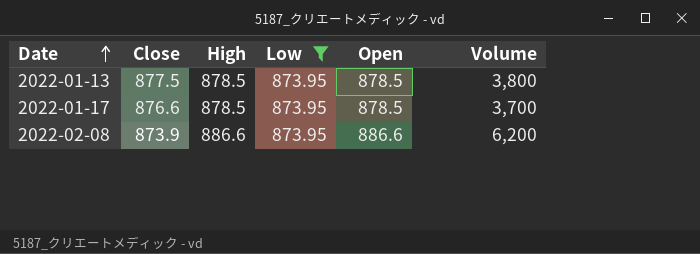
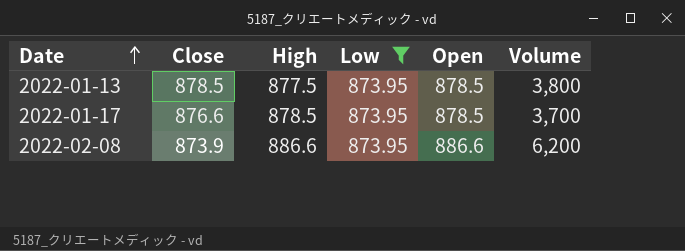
2022-01-13 | Close: 877.5 -> 878.5
2022-01-13 | High: 878.5 -> 877.5

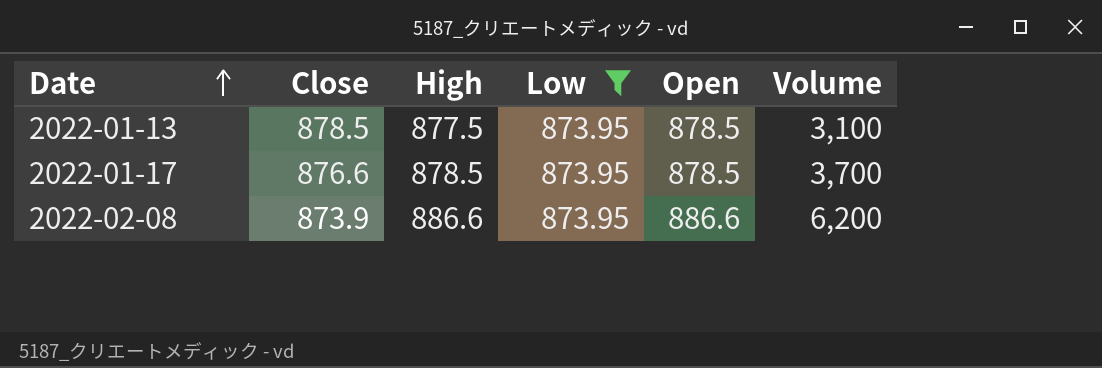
2022-01-13 | Volume: 3,800 -> 3,100

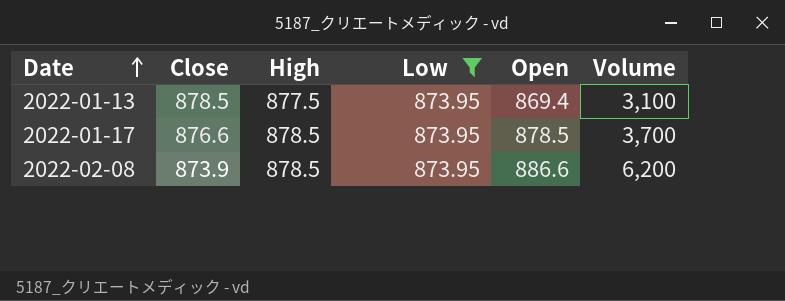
2022-01-13 | Open: 878.5 -> 869.4
2022-02-08 | High: 886.6 -> 878.5

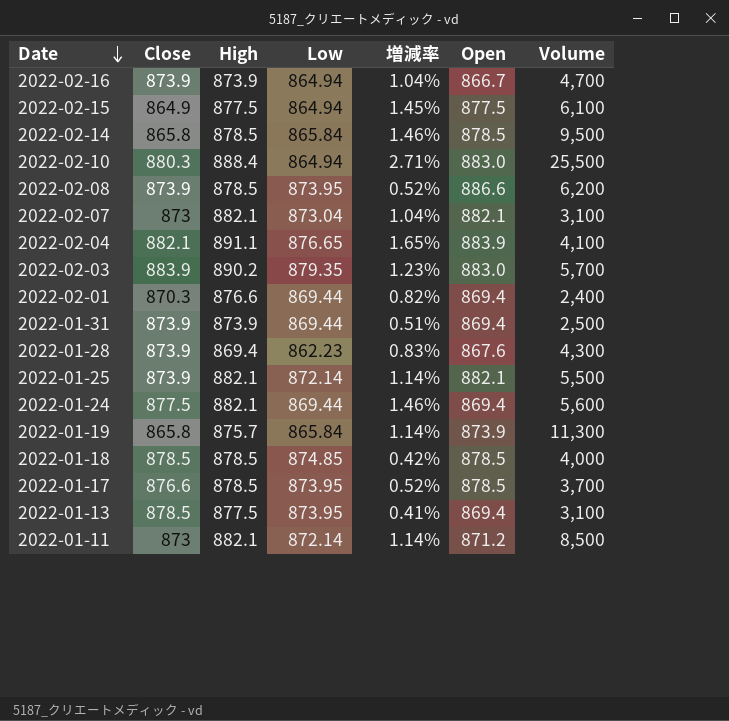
filter: Low = 873.95 -> none
row order: Date ascending -> Date descending
column 増減率 | formula: none -> ([High] - [Low]) / [Low]

